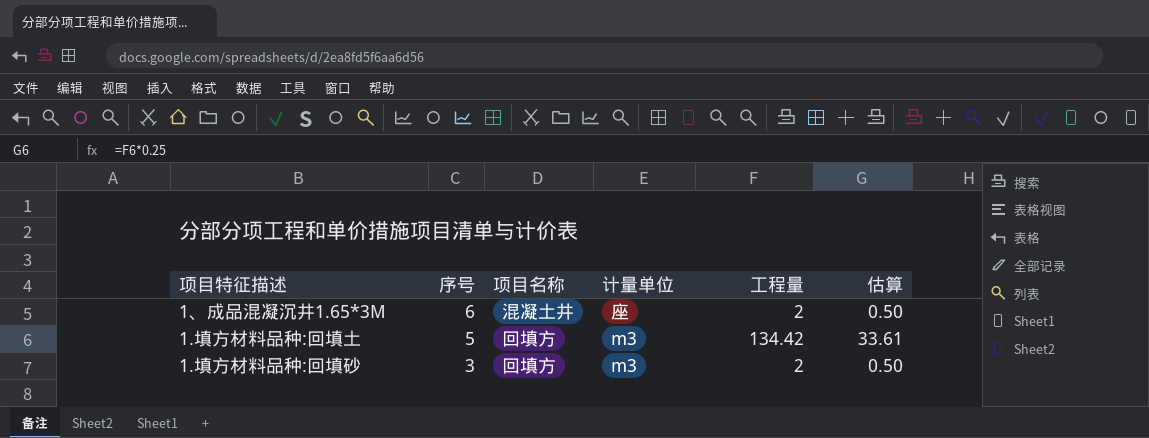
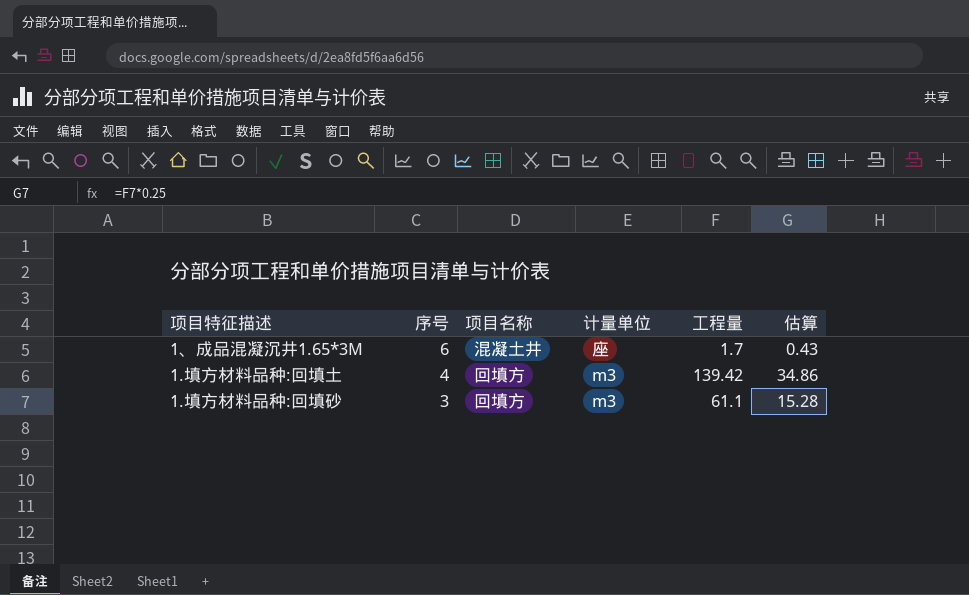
1、成品混凝沉井1.65*3M | 工程量: 2 -> 1.7
1、成品混凝沉井1.65*3M | 估算: 0.50 -> 0.43
1.填方材料品种:回填土 | 序号: 5 -> 4
1.填方材料品种:回填土 | 工程量: 134.42 -> 139.42
1.填方材料品种:回填土 | 估算: 33.61 -> 34.86
1.填方材料品种:回填砂 | 工程量: 2 -> 61.1
1.填方材料品种:回填砂 | 估算: 0.50 -> 15.28

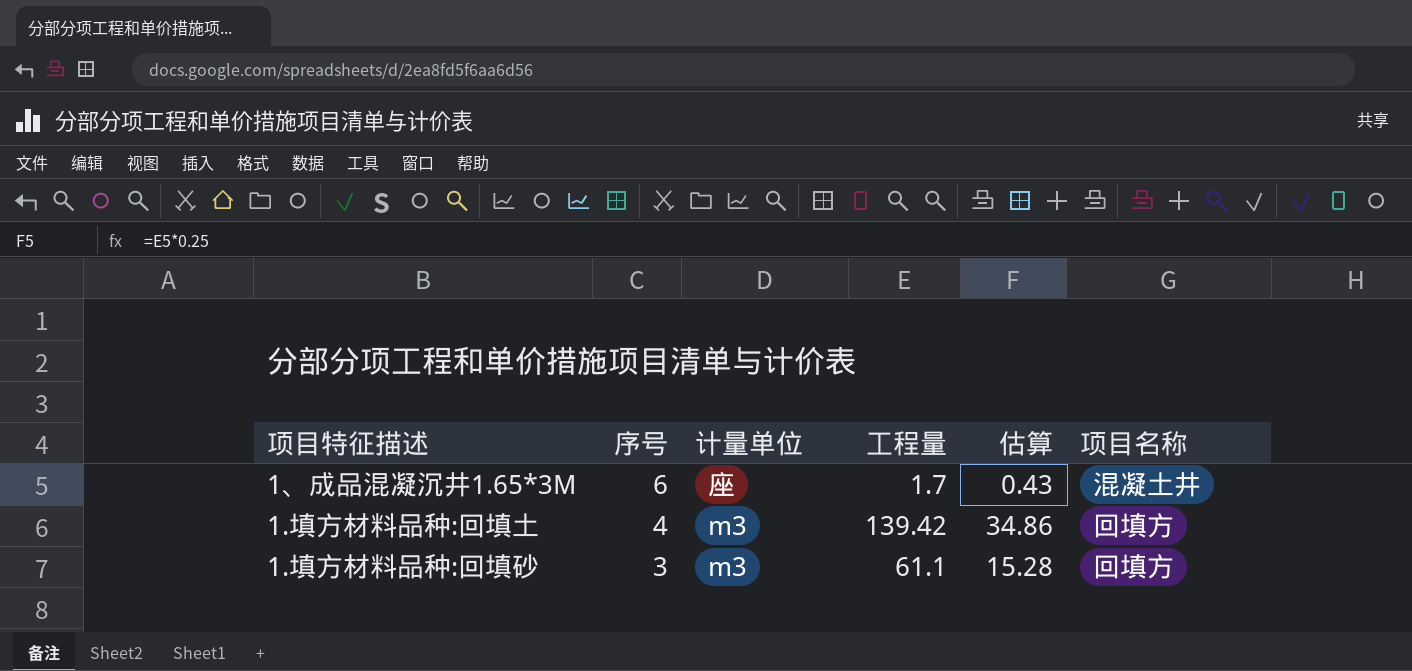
column 项目名称 | position: 3 -> 6

